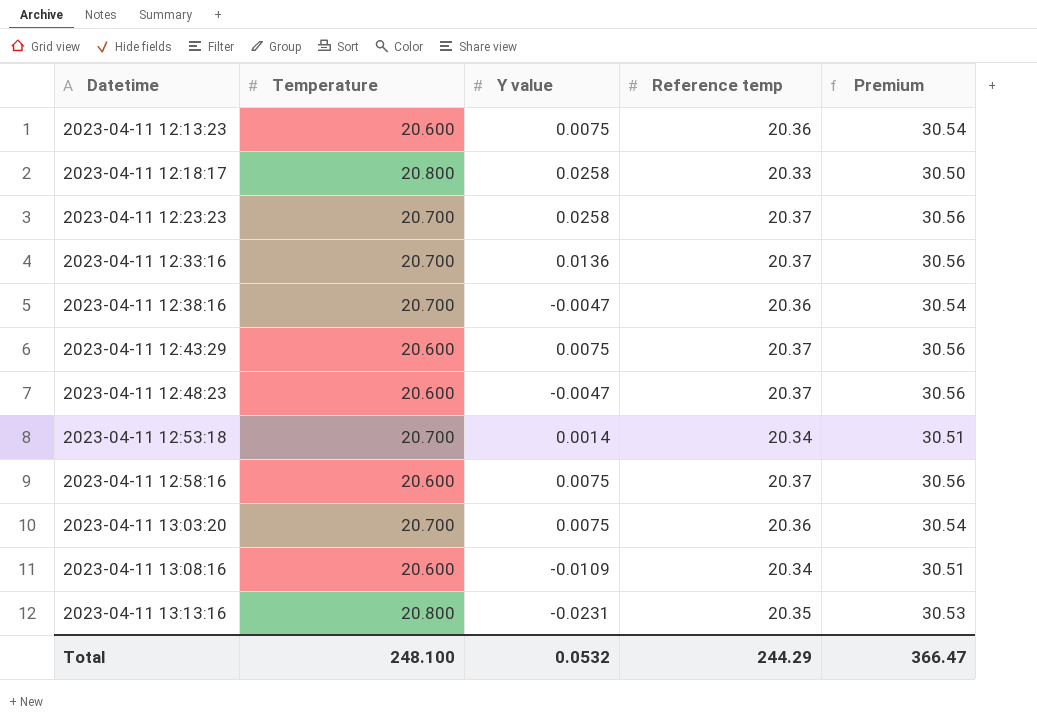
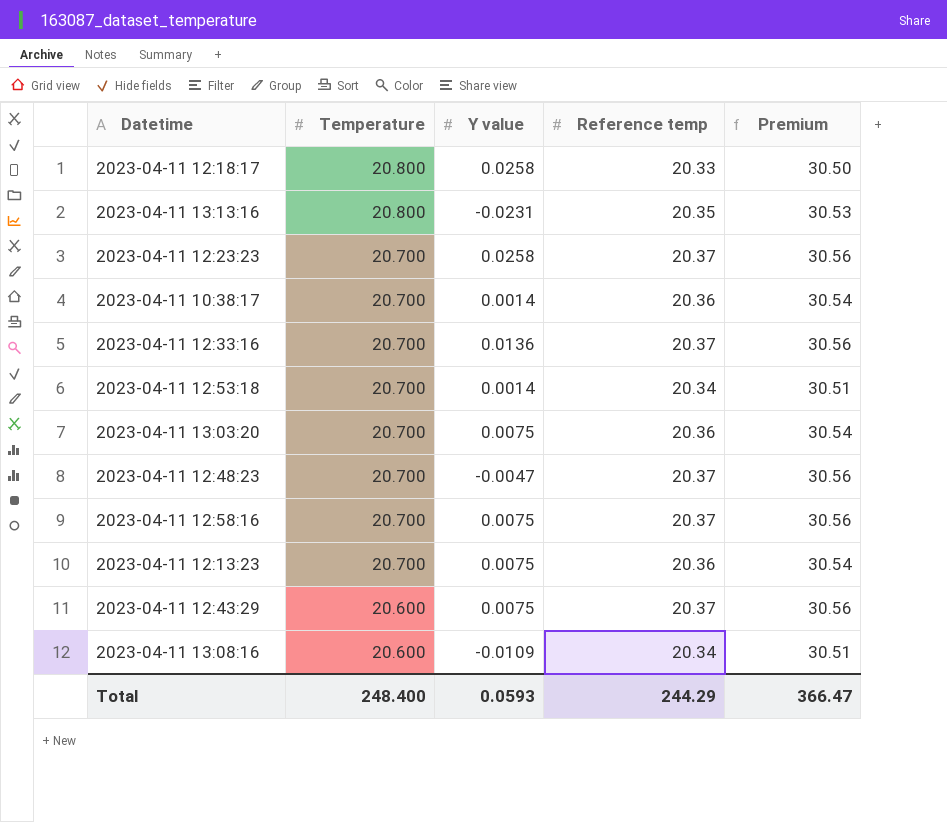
row order: Datetime ascending -> Temperature descending
row 2023-04-11 12:38:16: 20.700 | -0.0047 | 20.36 | 30.54 -> none
row 2023-04-11 10:38:17: none -> 20.700 | 0.0014 | 20.36 | 30.54
2023-04-11 12:48:23 | Temperature: 20.600 -> 20.700
2023-04-11 12:58:16 | Temperature: 20.600 -> 20.700
2023-04-11 12:13:23 | Temperature: 20.600 -> 20.700
Total | Temperature: 248.100 -> 248.400
Total | Y value: 0.0532 -> 0.0593

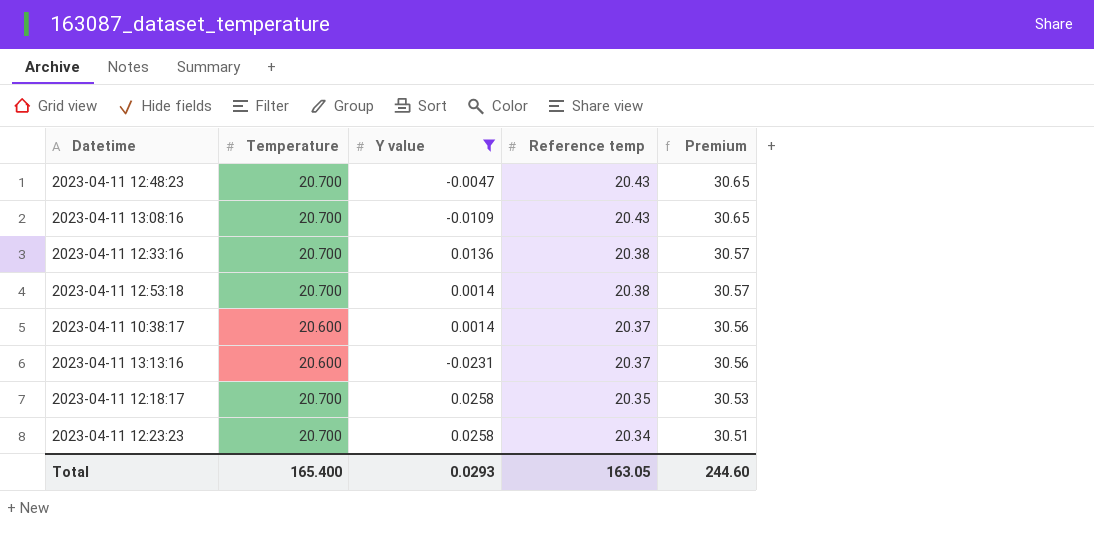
filter: none -> Y value != 0.0075
row order: Temperature descending -> Reference temp descending
2023-04-11 12:48:23 | Reference temp: 20.37 -> 20.43
2023-04-11 12:48:23 | Premium: 30.56 -> 30.65
2023-04-11 13:08:16 | Temperature: 20.600 -> 20.700
2023-04-11 13:08:16 | Reference temp: 20.34 -> 20.43
2023-04-11 13:08:16 | Premium: 30.51 -> 30.65
2023-04-11 12:33:16 | Reference temp: 20.37 -> 20.38
2023-04-11 12:33:16 | Premium: 30.56 -> 30.57
2023-04-11 12:53:18 | Reference temp: 20.34 -> 20.38
2023-04-11 12:53:18 | Premium: 30.51 -> 30.57
2023-04-11 10:38:17 | Temperature: 20.700 -> 20.600
2023-04-11 10:38:17 | Reference temp: 20.36 -> 20.37
2023-04-11 10:38:17 | Premium: 30.54 -> 30.56
2023-04-11 13:13:16 | Temperature: 20.800 -> 20.600
2023-04-11 13:13:16 | Reference temp: 20.35 -> 20.37
2023-04-11 13:13:16 | Premium: 30.53 -> 30.56
2023-04-11 12:18:17 | Temperature: 20.800 -> 20.700
2023-04-11 12:18:17 | Reference temp: 20.33 -> 20.35
2023-04-11 12:18:17 | Premium: 30.50 -> 30.53
2023-04-11 12:23:23 | Reference temp: 20.37 -> 20.34
2023-04-11 12:23:23 | Premium: 30.56 -> 30.51
Total | Temperature: 248.400 -> 165.400
Total | Y value: 0.0593 -> 0.0293
Total | Reference temp: 244.29 -> 163.05
Total | Premium: 366.47 -> 244.60

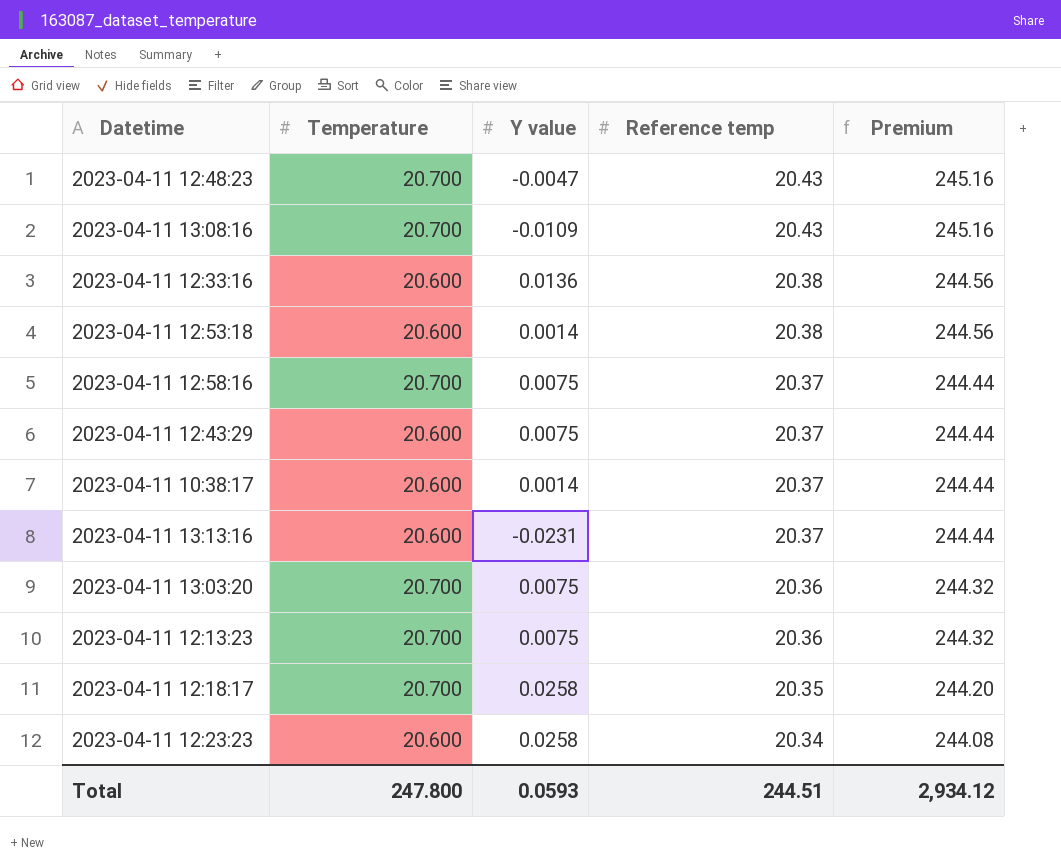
filter: Y value != 0.0075 -> none
column Premium | formula: [Reference temp] * 1.5 -> [Reference temp] * 12
2023-04-11 12:33:16 | Temperature: 20.700 -> 20.600
2023-04-11 12:53:18 | Temperature: 20.700 -> 20.600
2023-04-11 12:23:23 | Temperature: 20.700 -> 20.600
Total | Temperature: 165.400 -> 247.800
Total | Y value: 0.0293 -> 0.0593
Total | Reference temp: 163.05 -> 244.51
Total | Premium: 244.60 -> 2,934.12

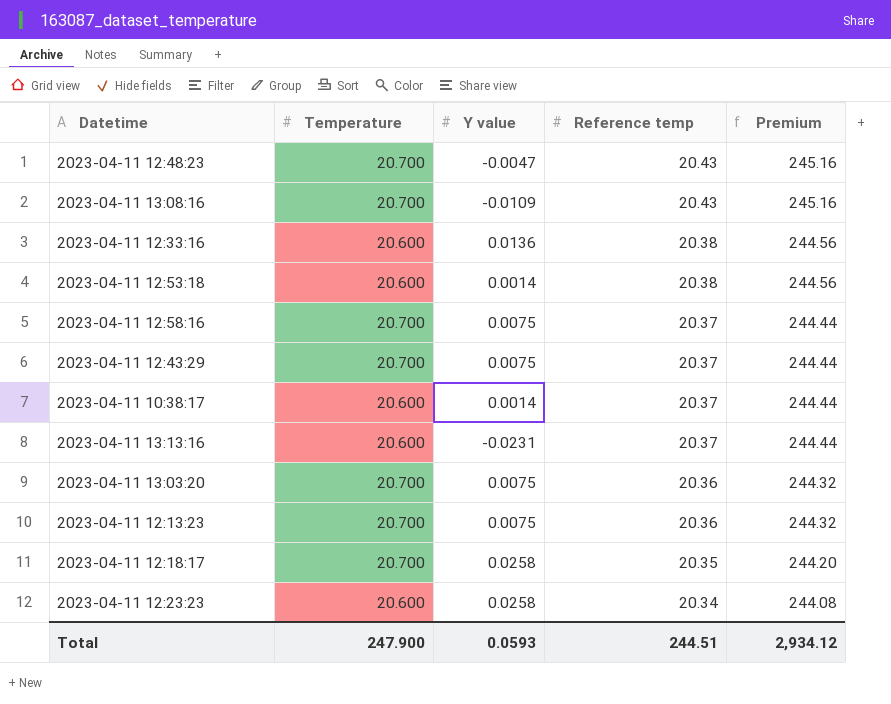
2023-04-11 12:43:29 | Temperature: 20.600 -> 20.700
Total | Temperature: 247.800 -> 247.900

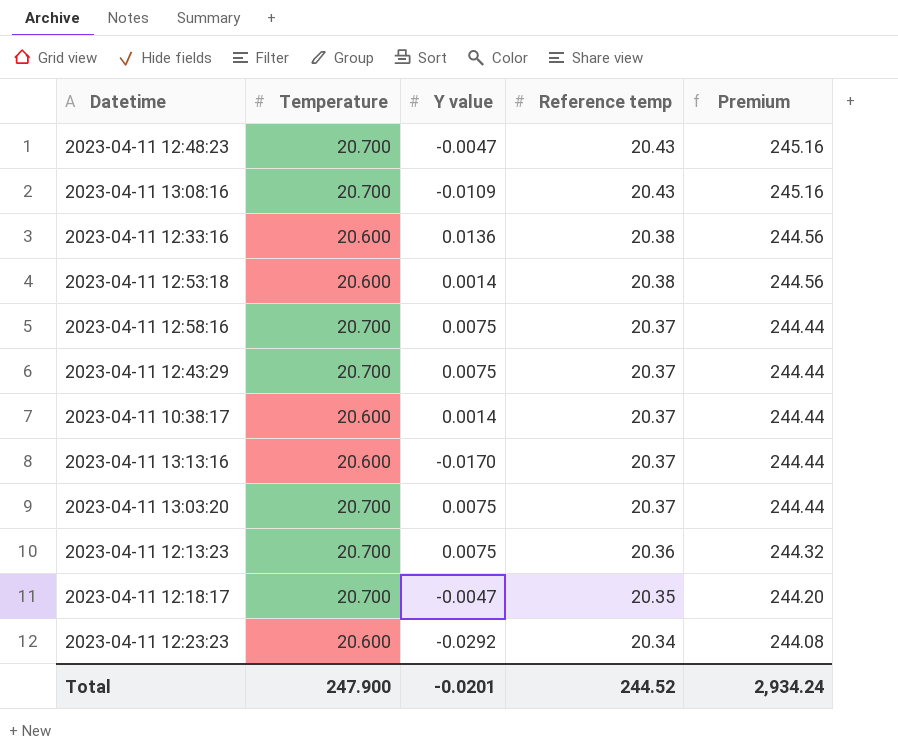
2023-04-11 13:13:16 | Y value: -0.0231 -> -0.0170
2023-04-11 13:03:20 | Reference temp: 20.36 -> 20.37
2023-04-11 13:03:20 | Premium: 244.32 -> 244.44
2023-04-11 12:18:17 | Y value: 0.0258 -> -0.0047
2023-04-11 12:23:23 | Y value: 0.0258 -> -0.0292
Total | Y value: 0.0593 -> -0.0201
Total | Reference temp: 244.51 -> 244.52
Total | Premium: 2,934.12 -> 2,934.24

